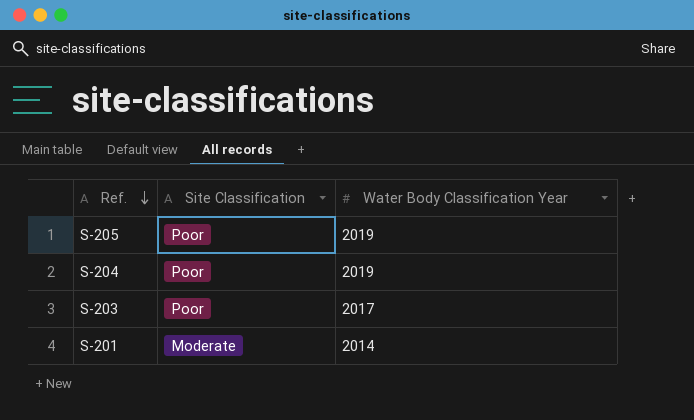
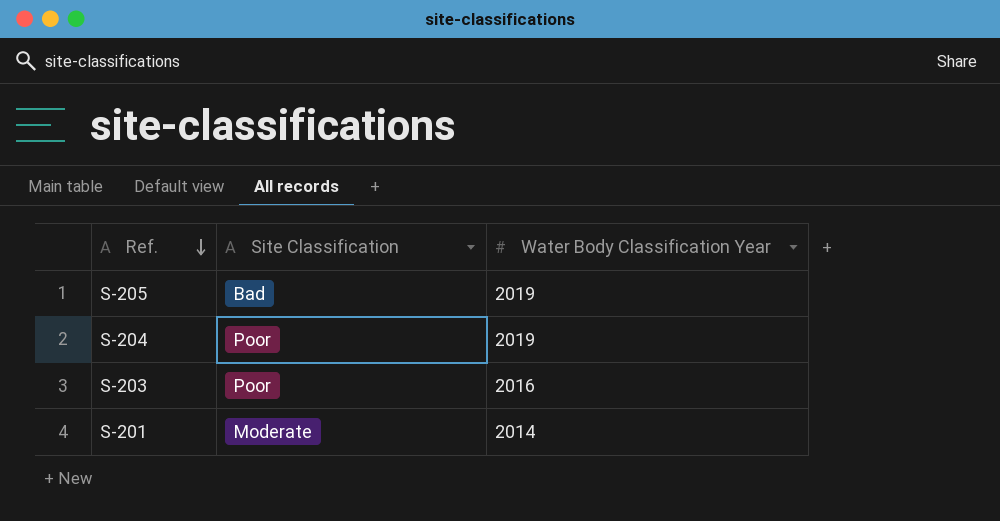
S-205 | Site Classification: Poor -> Bad
S-203 | Water Body Classification Year: 2017 -> 2016

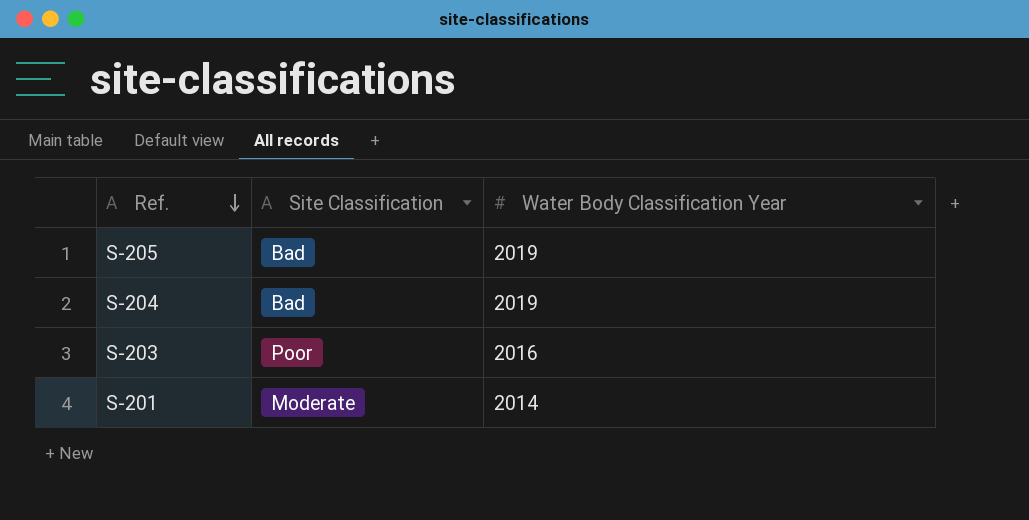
S-204 | Site Classification: Poor -> Bad

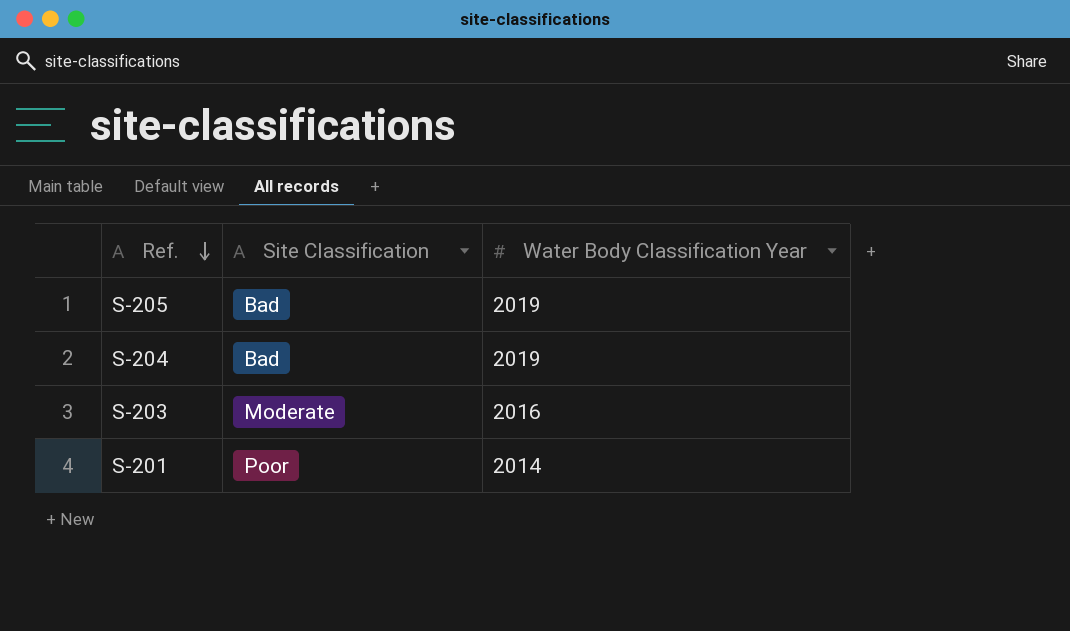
S-203 | Site Classification: Poor -> Moderate
S-201 | Site Classification: Moderate -> Poor

